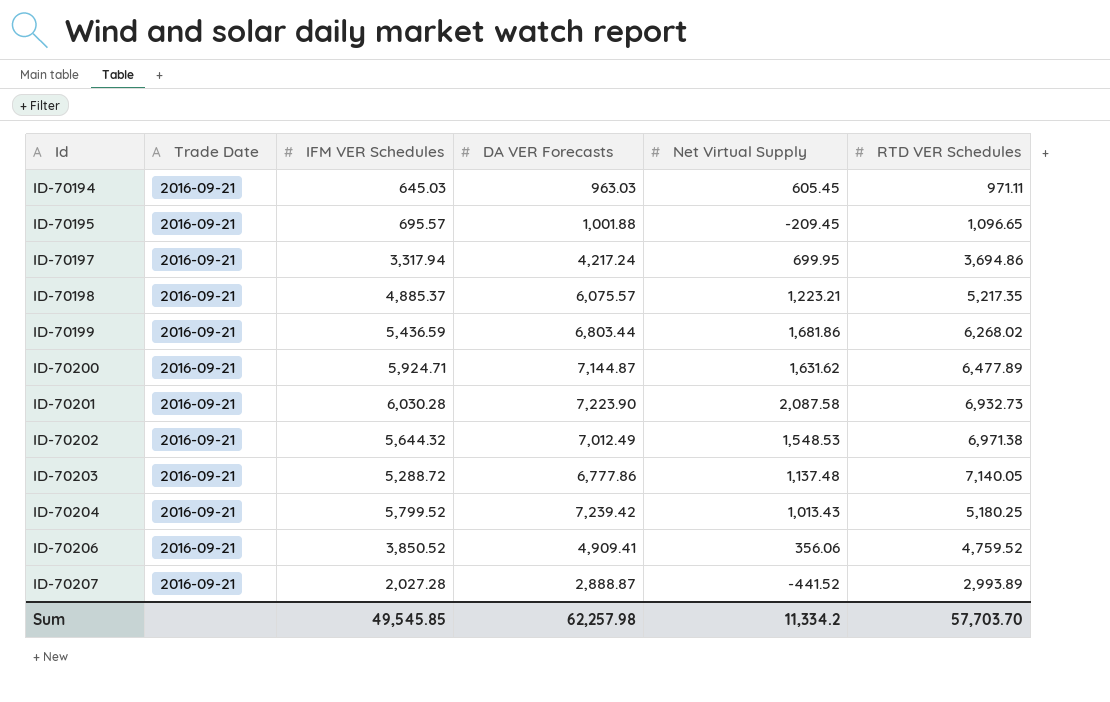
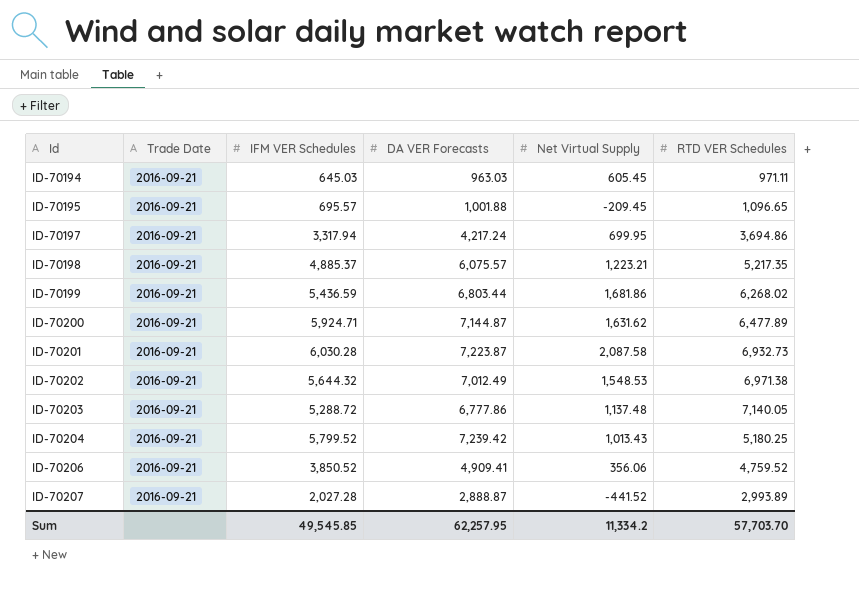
ID-70201 | DA VER Forecasts: 7,223.90 -> 7,223.87
Sum | DA VER Forecasts: 62,257.98 -> 62,257.95

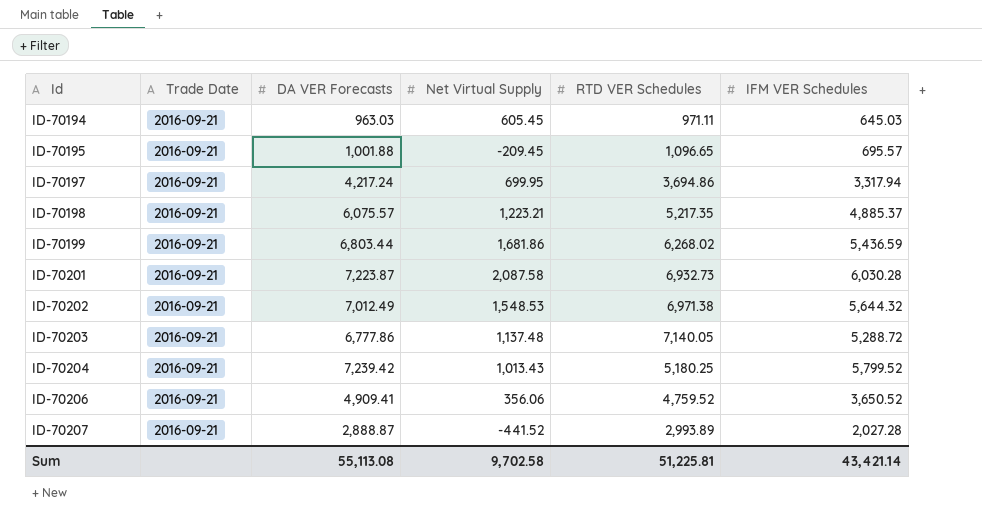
column IFM VER Schedules | position: 3 -> 6
row ID-70200: 2016-09-21 | 5,924.71 | 7,144.87 | 1,631.62 | 6,477.89 -> none
ID-70206 | IFM VER Schedules: 3,850.52 -> 3,650.52
Sum | DA VER Forecasts: 62,257.95 -> 55,113.08
Sum | Net Virtual Supply: 11,334.2 -> 9,702.58
Sum | RTD VER Schedules: 57,703.70 -> 51,225.81
Sum | IFM VER Schedules: 49,545.85 -> 43,421.14

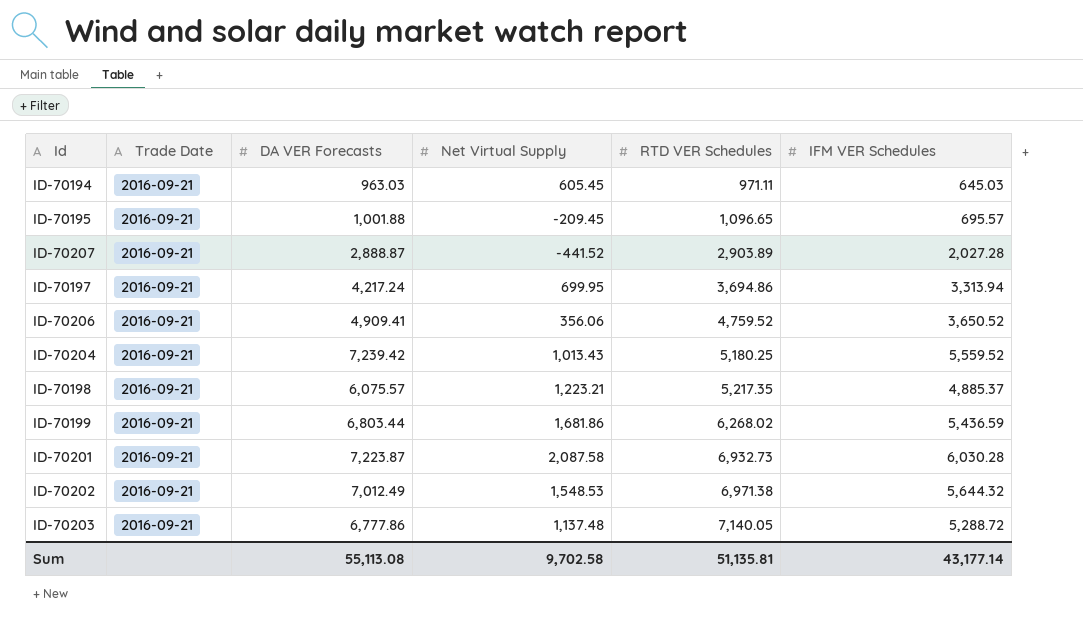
row order: Id ascending -> RTD VER Schedules ascending
ID-70207 | RTD VER Schedules: 2,993.89 -> 2,903.89
ID-70197 | IFM VER Schedules: 3,317.94 -> 3,313.94
ID-70204 | IFM VER Schedules: 5,799.52 -> 5,559.52
Sum | RTD VER Schedules: 51,225.81 -> 51,135.81
Sum | IFM VER Schedules: 43,421.14 -> 43,177.14

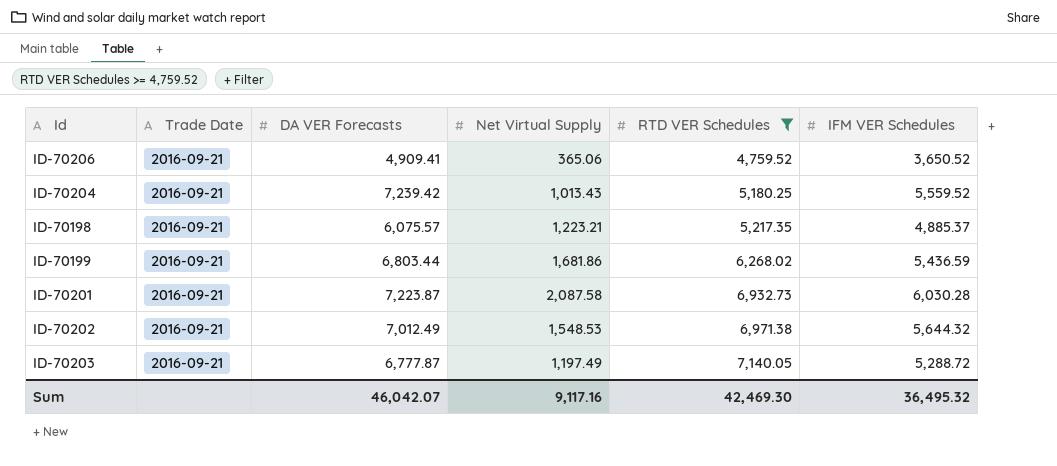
filter: none -> RTD VER Schedules >= 4,759.52
ID-70206 | Net Virtual Supply: 356.06 -> 365.06
ID-70203 | DA VER Forecasts: 6,777.86 -> 6,777.87
ID-70203 | Net Virtual Supply: 1,137.48 -> 1,197.49
Sum | DA VER Forecasts: 55,113.08 -> 46,042.07
Sum | Net Virtual Supply: 9,702.58 -> 9,117.16
Sum | RTD VER Schedules: 51,135.81 -> 42,469.30
Sum | IFM VER Schedules: 43,177.14 -> 36,495.32

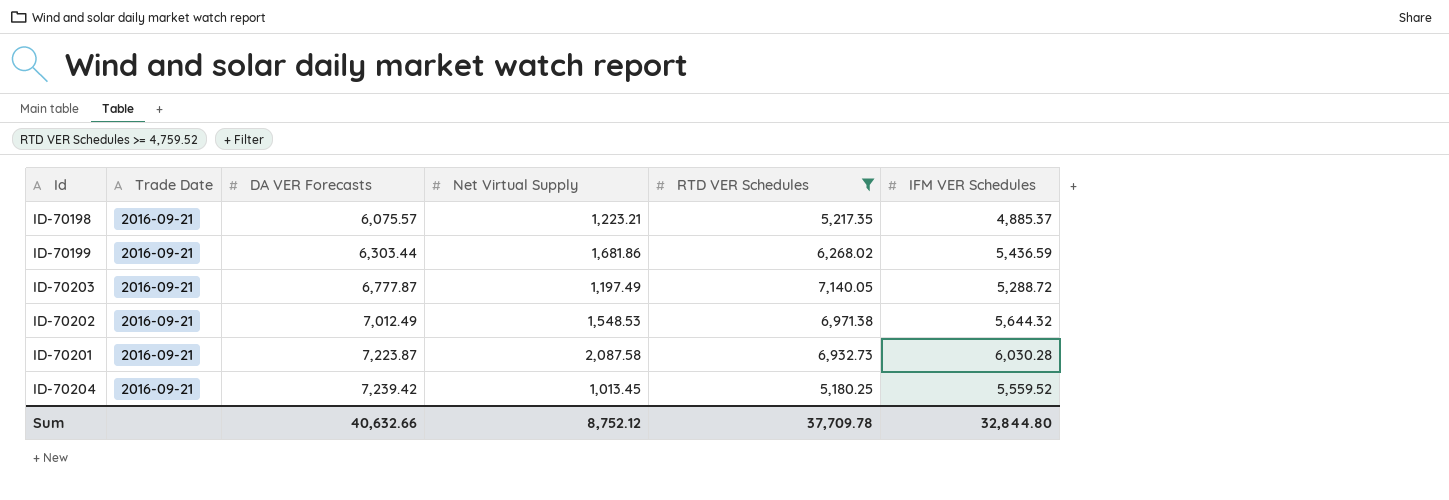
row order: RTD VER Schedules ascending -> DA VER Forecasts ascending
row ID-70206: 2016-09-21 | 4,909.41 | 365.06 | 4,759.52 | 3,650.52 -> none
ID-70199 | DA VER Forecasts: 6,803.44 -> 6,303.44
ID-70204 | Net Virtual Supply: 1,013.43 -> 1,013.45
Sum | DA VER Forecasts: 46,042.07 -> 40,632.66
Sum | Net Virtual Supply: 9,117.16 -> 8,752.12
Sum | RTD VER Schedules: 42,469.30 -> 37,709.78
Sum | IFM VER Schedules: 36,495.32 -> 32,844.80

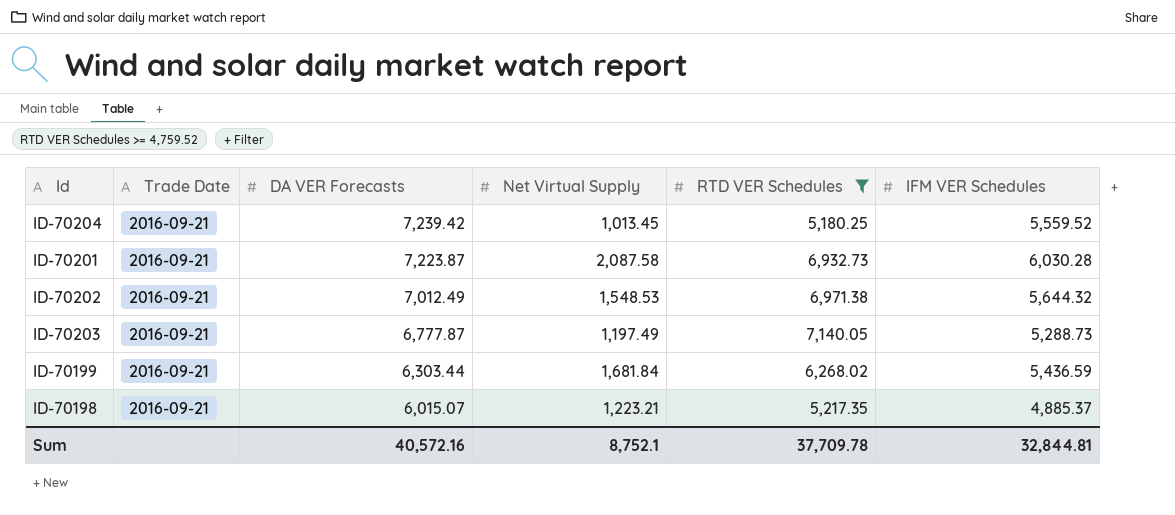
row order: DA VER Forecasts ascending -> DA VER Forecasts descending
ID-70203 | IFM VER Schedules: 5,288.72 -> 5,288.73
ID-70199 | Net Virtual Supply: 1,681.86 -> 1,681.84
ID-70198 | DA VER Forecasts: 6,075.57 -> 6,015.07
Sum | DA VER Forecasts: 40,632.66 -> 40,572.16
Sum | Net Virtual Supply: 8,752.12 -> 8,752.1
Sum | IFM VER Schedules: 32,844.80 -> 32,844.81

